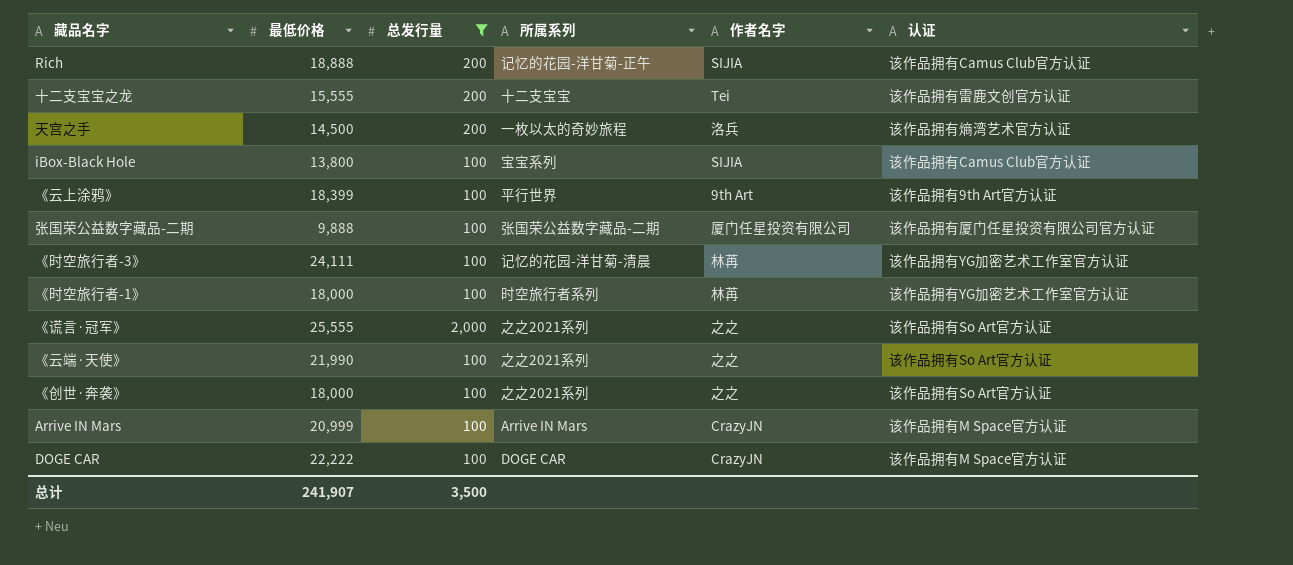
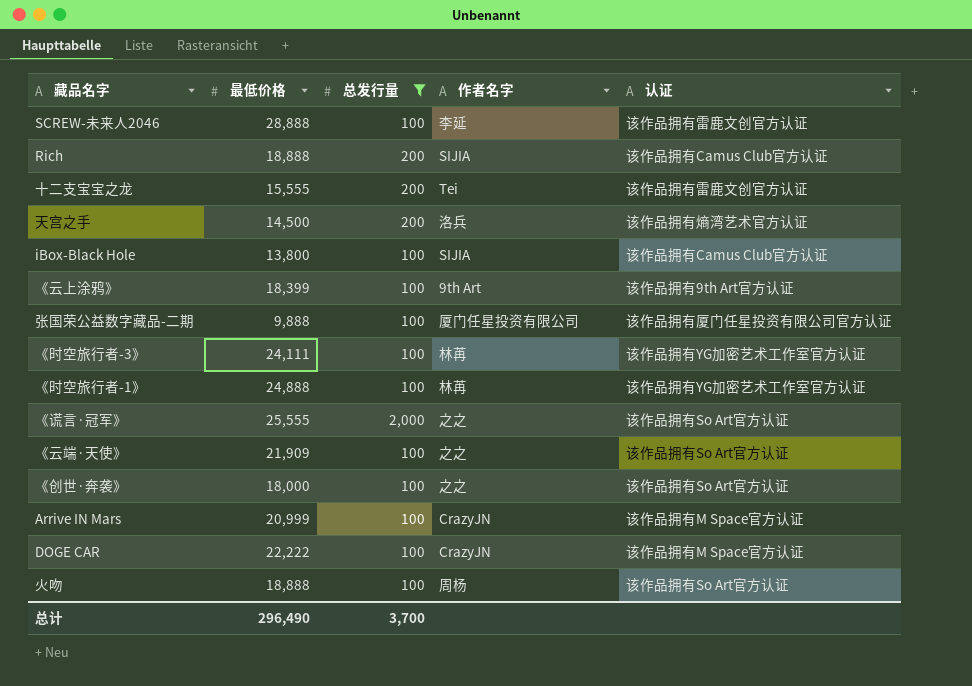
column 所属系列 | position: 4 -> none
row SCREW-未来人2046: none -> 28,888 | 100 | 李延 | 该作品拥有雷鹿文创官方认证
《时空旅行者-1》 | 最低价格: 18,000 -> 24,888
《云端·天使》 | 最低价格: 21,990 -> 21,909
row 火吻: none -> 18,888 | 100 | 周杨 | 该作品拥有So Art官方认证
总计 | 最低价格: 241,907 -> 296,490
总计 | 总发行量: 3,500 -> 3,700

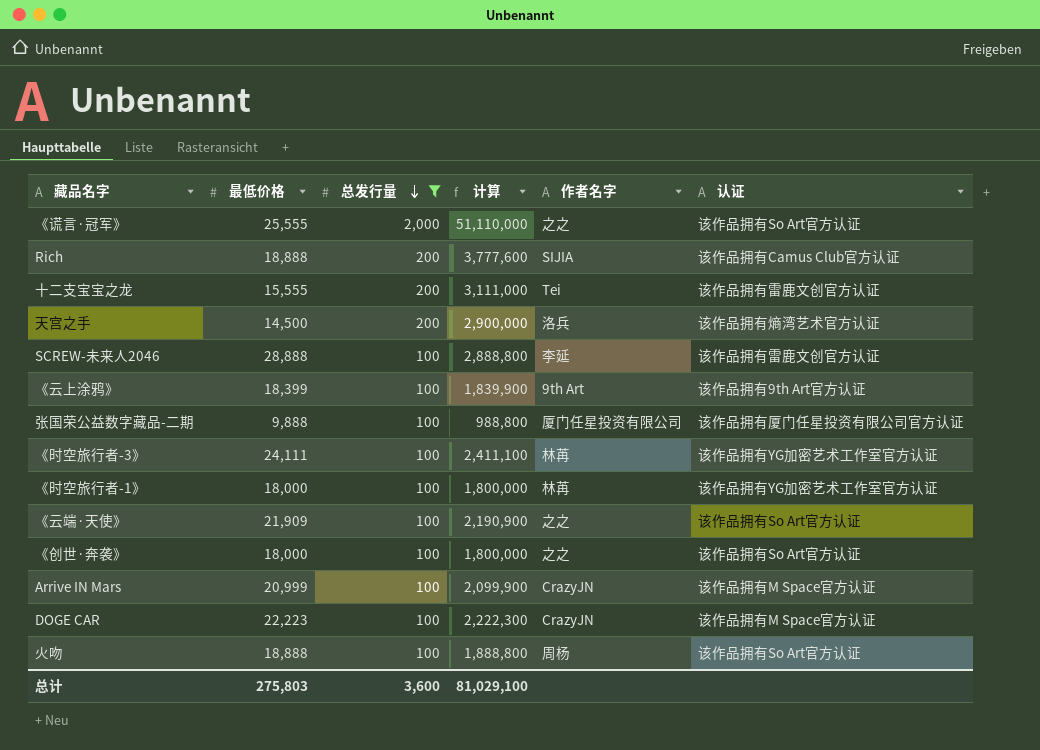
row order: none -> 总发行量 descending
column 计算 | formula: none -> [最低价格] * [总发行量]
row iBox-Black Hole: 13,800 | 100 | SIJIA | 该作品拥有Camus Club官方认证 -> none
《时空旅行者-1》 | 最低价格: 24,888 -> 18,000
DOGE CAR | 最低价格: 22,222 -> 22,223
总计 | 最低价格: 296,490 -> 275,803
总计 | 总发行量: 3,700 -> 3,600

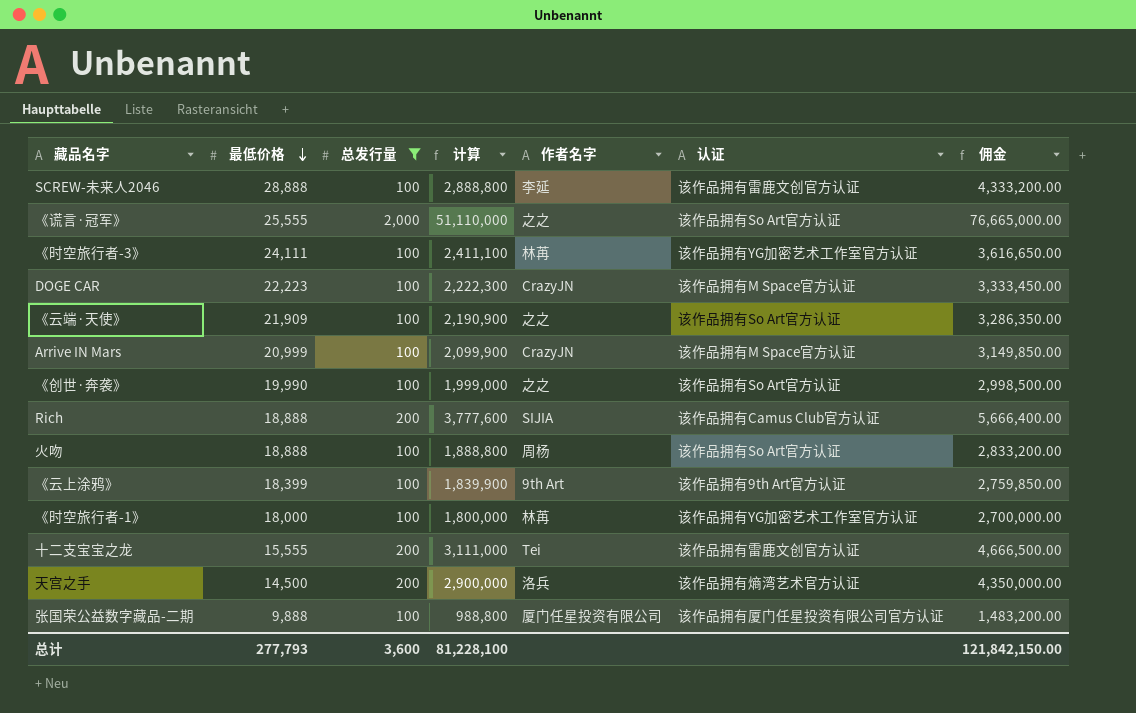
row order: 总发行量 descending -> 最低价格 descending
column 佣金 | formula: none -> [计算] * 1.5
《创世·奔袭》 | 最低价格: 18,000 -> 19,990
《创世·奔袭》 | 计算: 1,800,000 -> 1,999,000
总计 | 最低价格: 275,803 -> 277,793
总计 | 计算: 81,029,100 -> 81,228,100

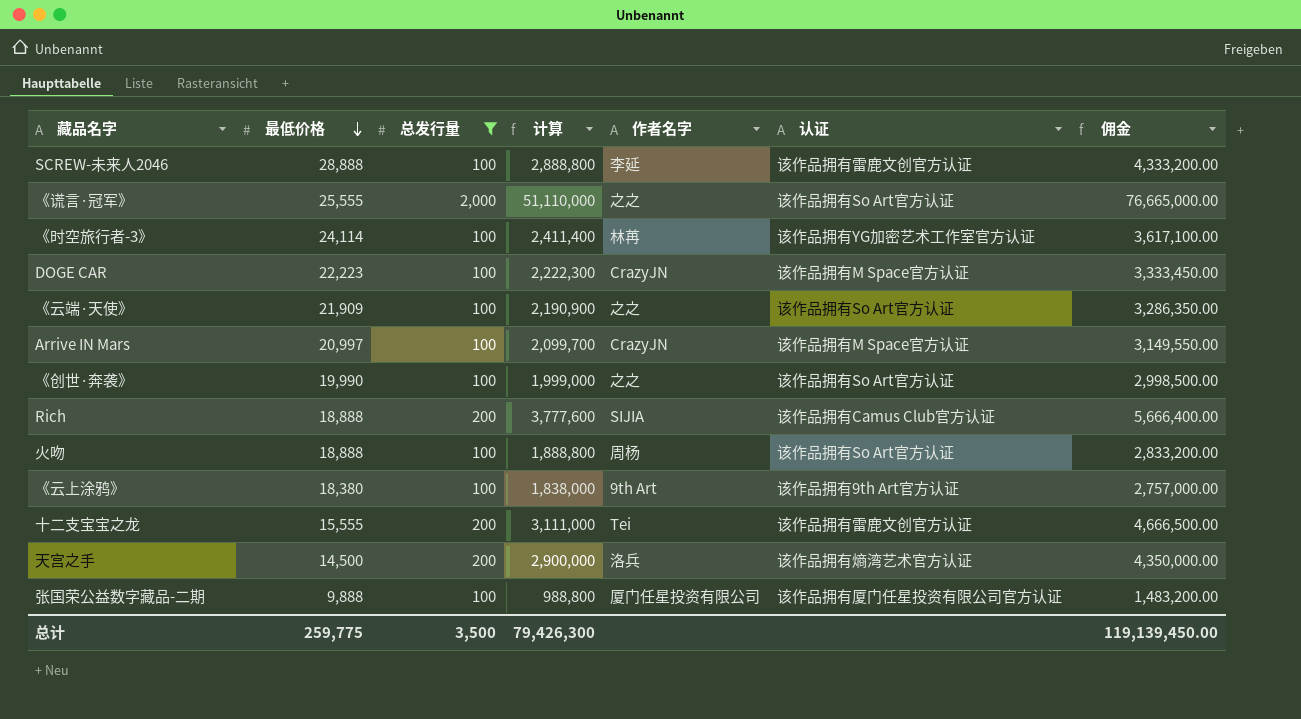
row 《时空旅行者-1》: 18,000 | 100 | 1,800,000 | 林苒 | 该作品拥有YG加密艺术工作室官方认证 | 2,700,000.00 -> none
《时空旅行者-3》 | 最低价格: 24,111 -> 24,114
《时空旅行者-3》 | 计算: 2,411,100 -> 2,411,400
《时空旅行者-3》 | 佣金: 3,616,650.00 -> 3,617,100.00
Arrive IN Mars | 最低价格: 20,999 -> 20,997
Arrive IN Mars | 计算: 2,099,900 -> 2,099,700
Arrive IN Mars | 佣金: 3,149,850.00 -> 3,149,550.00
《云上涂鸦》 | 最低价格: 18,399 -> 18,380
《云上涂鸦》 | 计算: 1,839,900 -> 1,838,000
《云上涂鸦》 | 佣金: 2,759,850.00 -> 2,757,000.00
总计 | 最低价格: 277,793 -> 259,775
总计 | 总发行量: 3,600 -> 3,500
总计 | 计算: 81,228,100 -> 79,426,300
总计 | 佣金: 121,842,150.00 -> 119,139,450.00

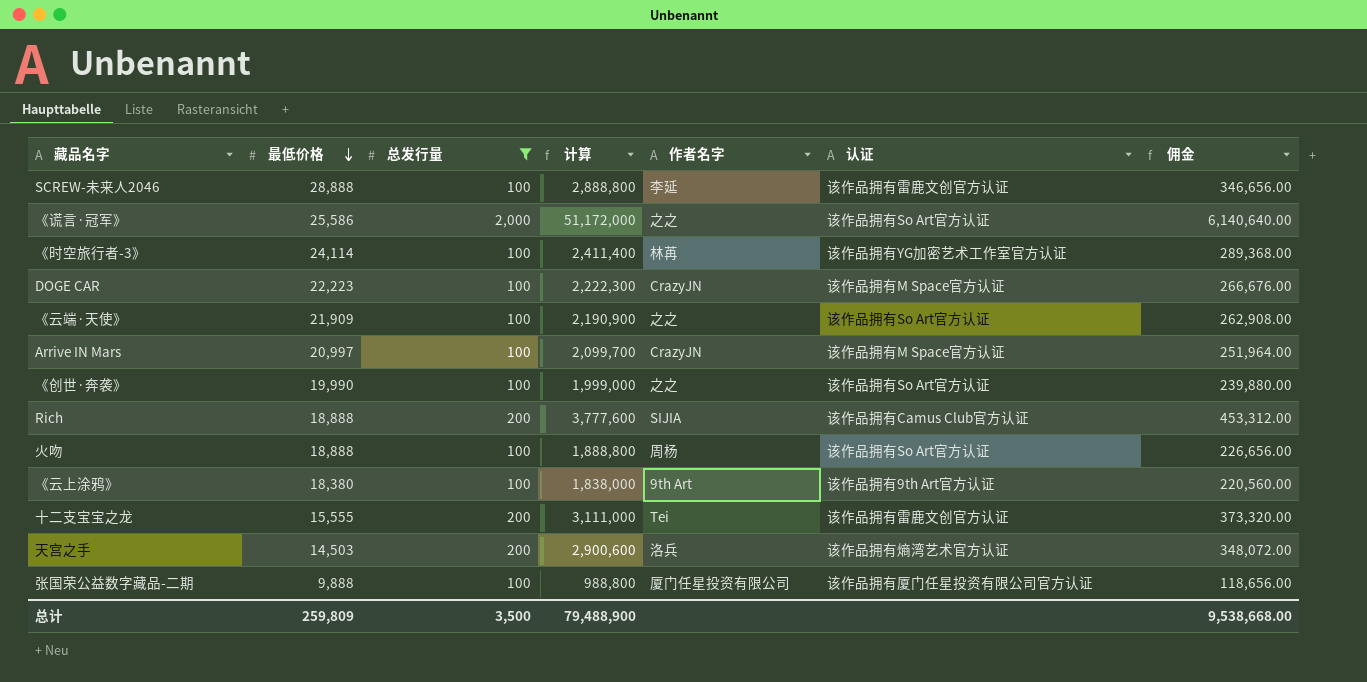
column 佣金 | formula: [计算] * 1.5 -> [计算] * 0.12
《谎言·冠军》 | 最低价格: 25,555 -> 25,586
《谎言·冠军》 | 计算: 51,110,000 -> 51,172,000
天宫之手 | 最低价格: 14,500 -> 14,503
天宫之手 | 计算: 2,900,000 -> 2,900,600
总计 | 最低价格: 259,775 -> 259,809
总计 | 计算: 79,426,300 -> 79,488,900
总计 | 佣金: 119,139,450.00 -> 9,538,668.00

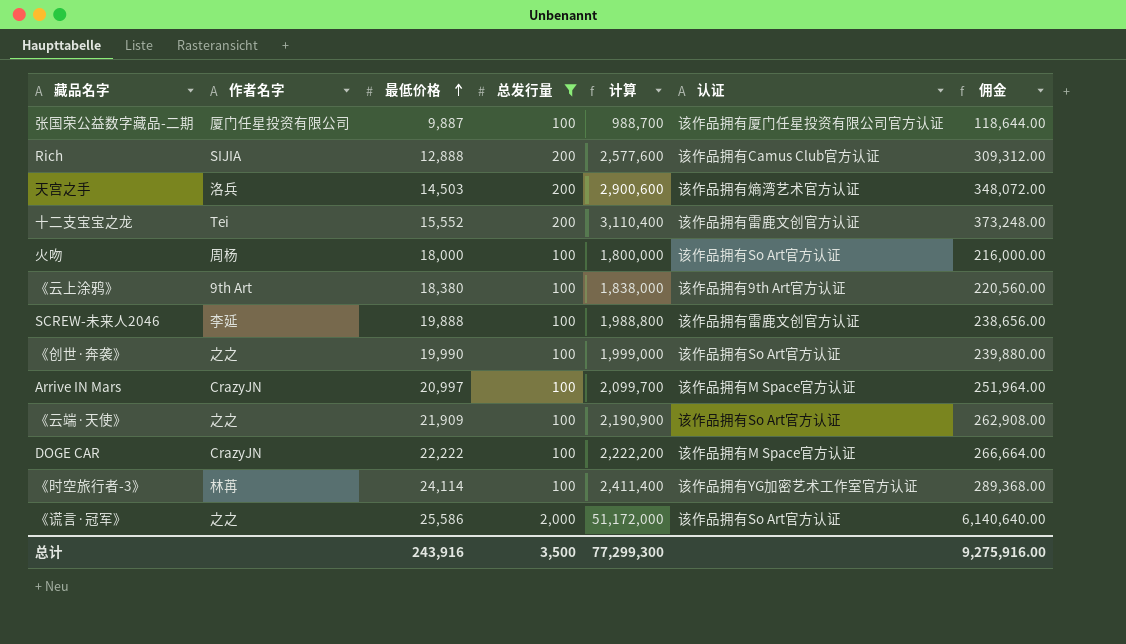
row order: 最低价格 descending -> 最低价格 ascending
column 作者名字 | position: 5 -> 2
张国荣公益数字藏品-二期 | 最低价格: 9,888 -> 9,887
张国荣公益数字藏品-二期 | 计算: 988,800 -> 988,700
张国荣公益数字藏品-二期 | 佣金: 118,656.00 -> 118,644.00
Rich | 最低价格: 18,888 -> 12,888
Rich | 计算: 3,777,600 -> 2,577,600
Rich | 佣金: 453,312.00 -> 309,312.00
十二支宝宝之龙 | 最低价格: 15,555 -> 15,552
十二支宝宝之龙 | 计算: 3,111,000 -> 3,110,400
十二支宝宝之龙 | 佣金: 373,320.00 -> 373,248.00
火吻 | 最低价格: 18,888 -> 18,000
火吻 | 计算: 1,888,800 -> 1,800,000
火吻 | 佣金: 226,656.00 -> 216,000.00
SCREW-未来人2046 | 最低价格: 28,888 -> 19,888
SCREW-未来人2046 | 计算: 2,888,800 -> 1,988,800
SCREW-未来人2046 | 佣金: 346,656.00 -> 238,656.00
DOGE CAR | 最低价格: 22,223 -> 22,222
DOGE CAR | 计算: 2,222,300 -> 2,222,200
DOGE CAR | 佣金: 266,676.00 -> 266,664.00
总计 | 最低价格: 259,809 -> 243,916
总计 | 计算: 79,488,900 -> 77,299,300
总计 | 佣金: 9,538,668.00 -> 9,275,916.00

